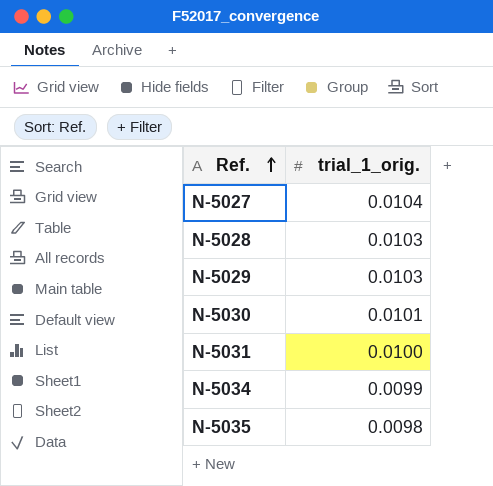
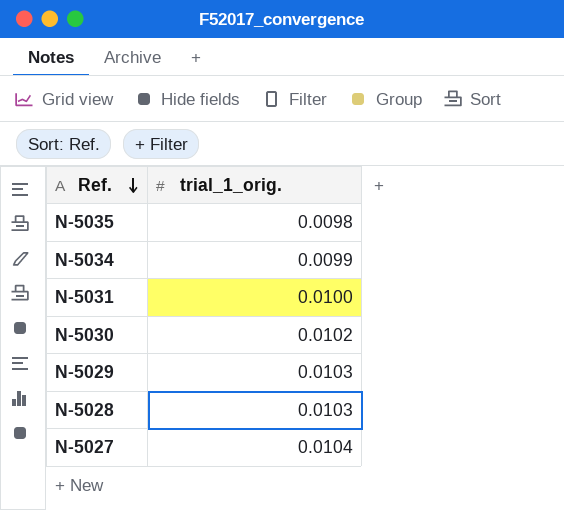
row order: Ref. ascending -> Ref. descending
N-5030 | trial_1_orig.: 0.0101 -> 0.0102

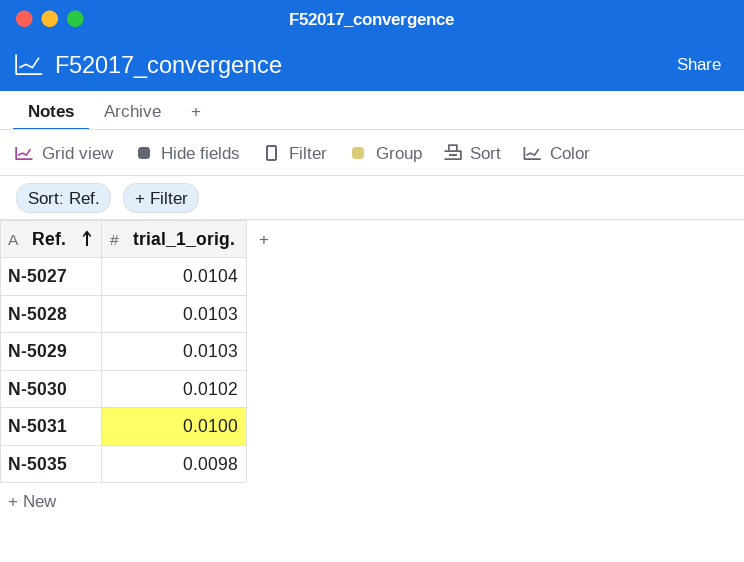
row order: Ref. descending -> Ref. ascending
row N-5034: 0.0099 -> none

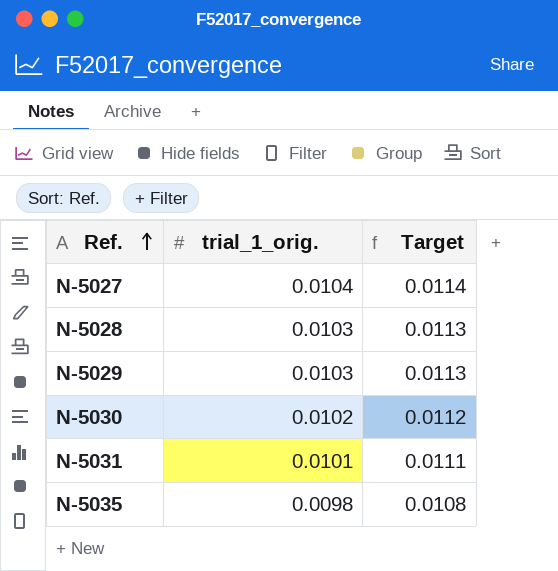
column Target | formula: none -> [trial_1_orig.] * 1.1
N-5031 | trial_1_orig.: 0.0100 -> 0.0101

